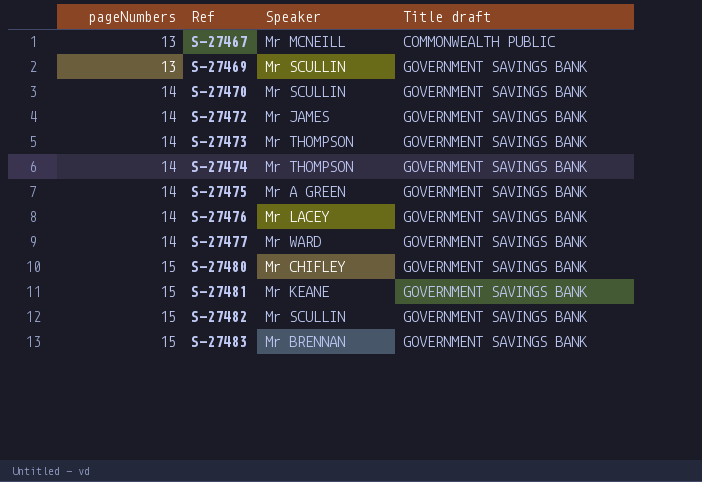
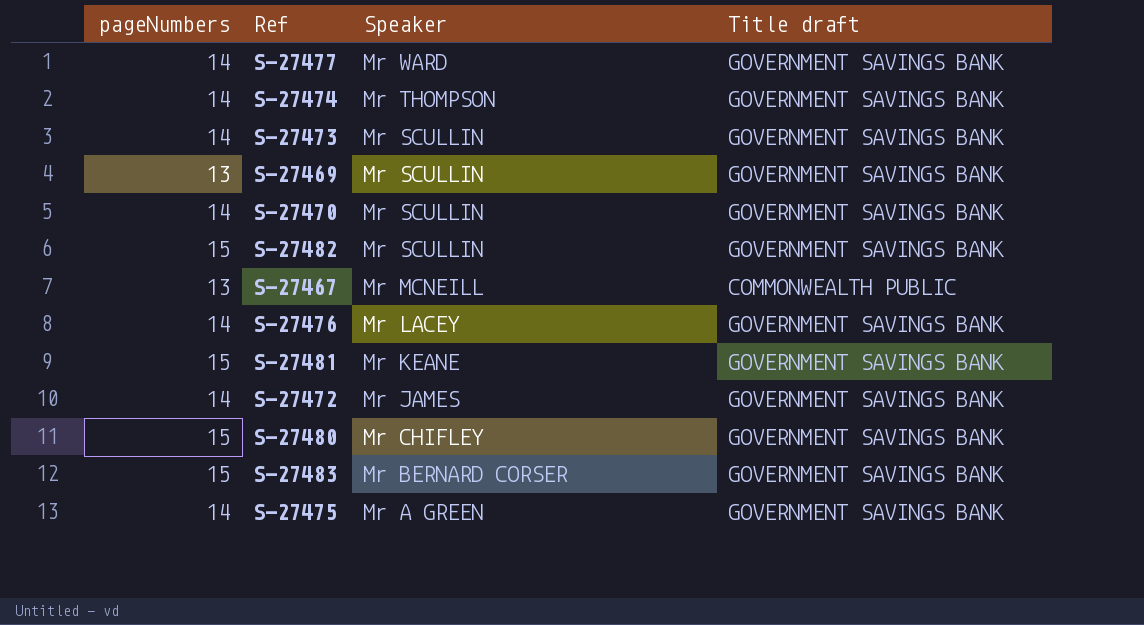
row order: pageNumbers ascending -> Speaker descending
S-27473 | Speaker: Mr THOMPSON -> Mr SCULLIN
S-27483 | Speaker: Mr BRENNAN -> Mr BERNARD CORSER

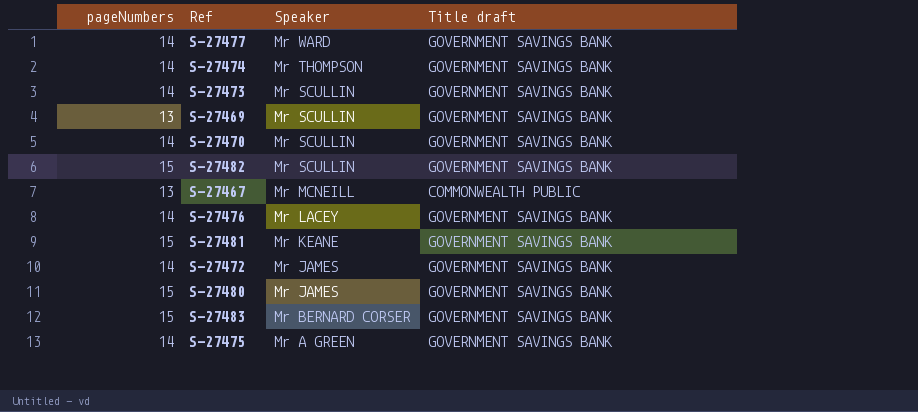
S-27480 | Speaker: Mr CHIFLEY -> Mr JAMES

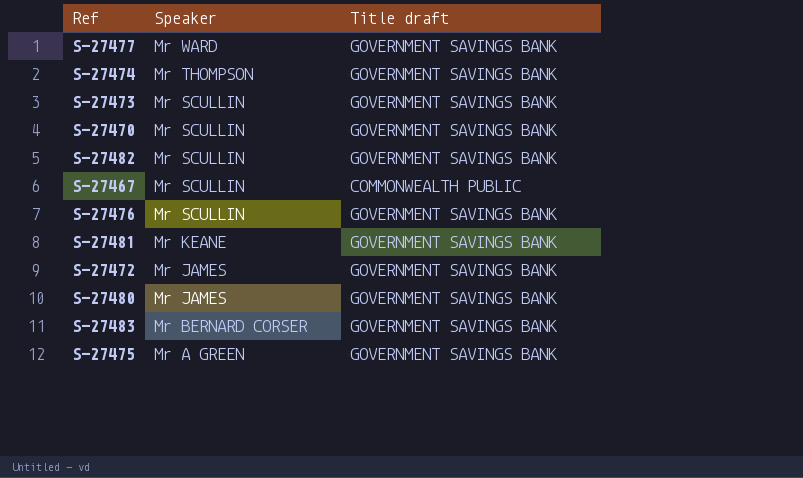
column pageNumbers | position: 1 -> none
row S-27469: 13 | Mr SCULLIN | GOVERNMENT SAVINGS BANK -> none
S-27467 | Speaker: Mr MCNEILL -> Mr SCULLIN
S-27476 | Speaker: Mr LACEY -> Mr SCULLIN

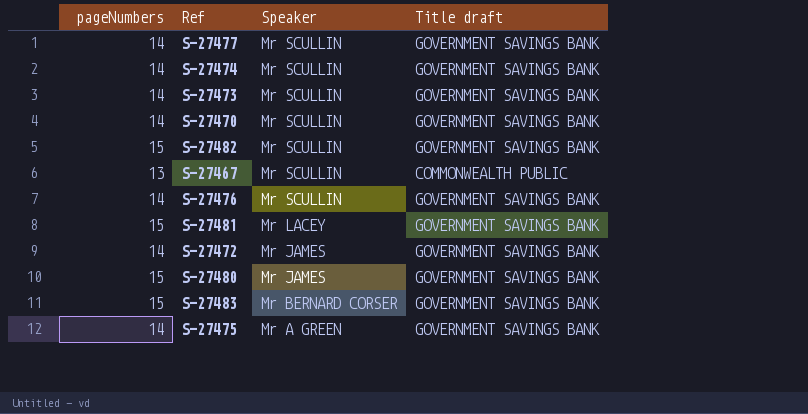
column pageNumbers | position: none -> 1
S-27477 | Speaker: Mr WARD -> Mr SCULLIN
S-27474 | Speaker: Mr THOMPSON -> Mr SCULLIN
S-27481 | Speaker: Mr KEANE -> Mr LACEY

